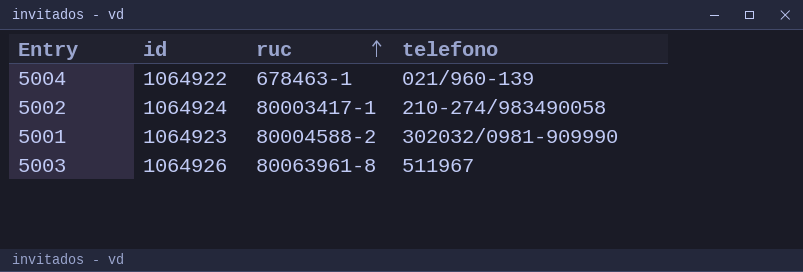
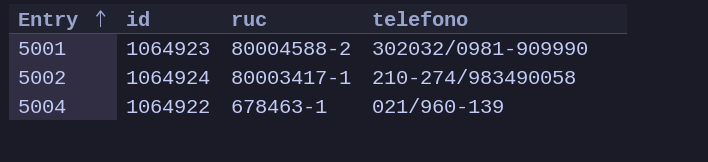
row order: ruc ascending -> Entry ascending
row 5003: 1064926 | 80063961-8 | 511967 -> none

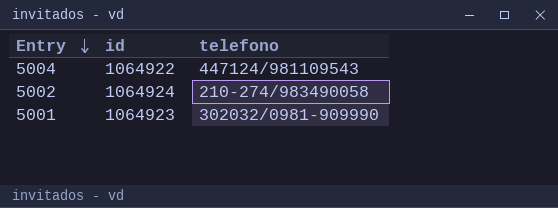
row order: Entry ascending -> Entry descending
column ruc | position: 3 -> none
5004 | telefono: 021/960-139 -> 447124/981109543

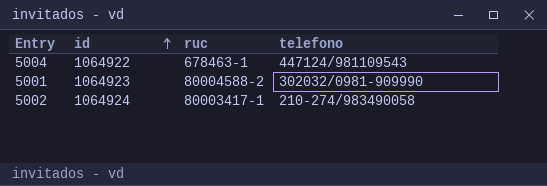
row order: Entry descending -> id ascending
column ruc | position: none -> 3

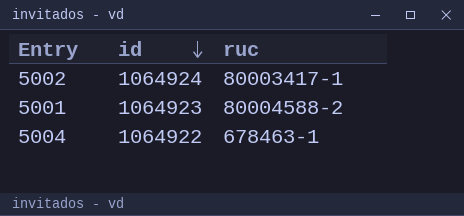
row order: id ascending -> id descending
column telefono | position: 4 -> none

